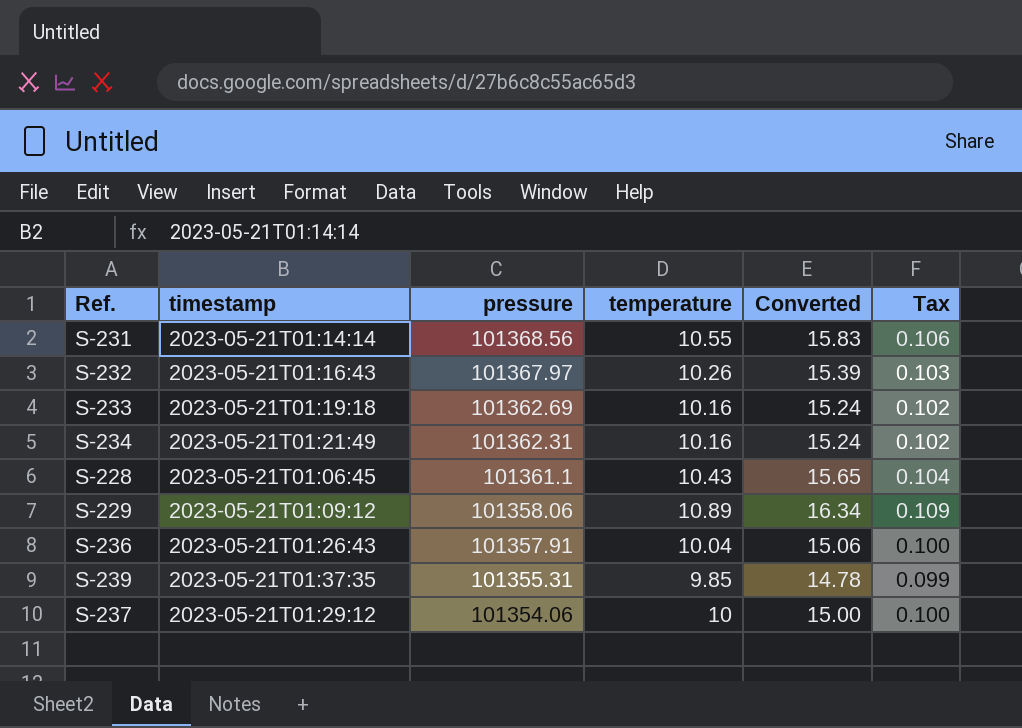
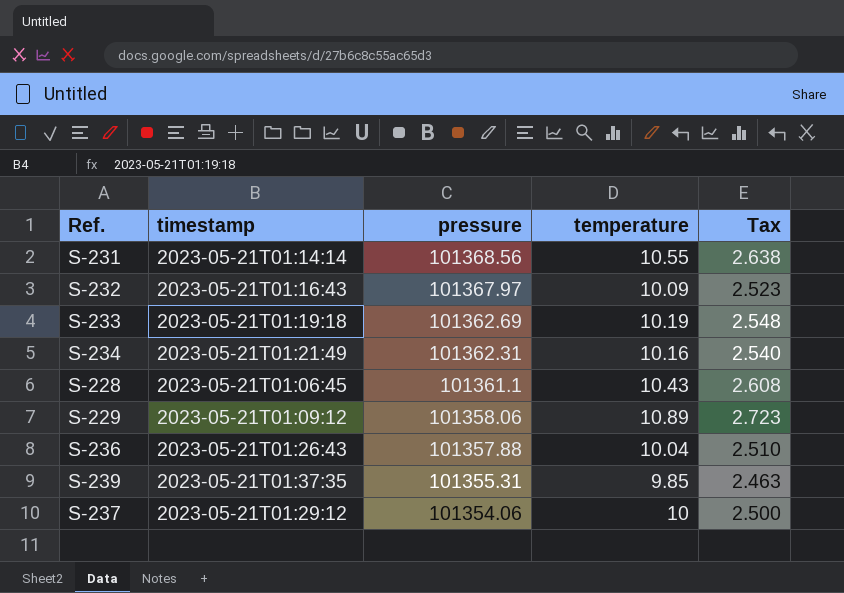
column Converted | formula: [temperature] * 1.5 -> none
column Tax | formula: [temperature] * 0.01 -> [temperature] * 0.25
S-232 | temperature: 10.26 -> 10.09
S-233 | temperature: 10.16 -> 10.19
S-236 | pressure: 101357.91 -> 101357.88

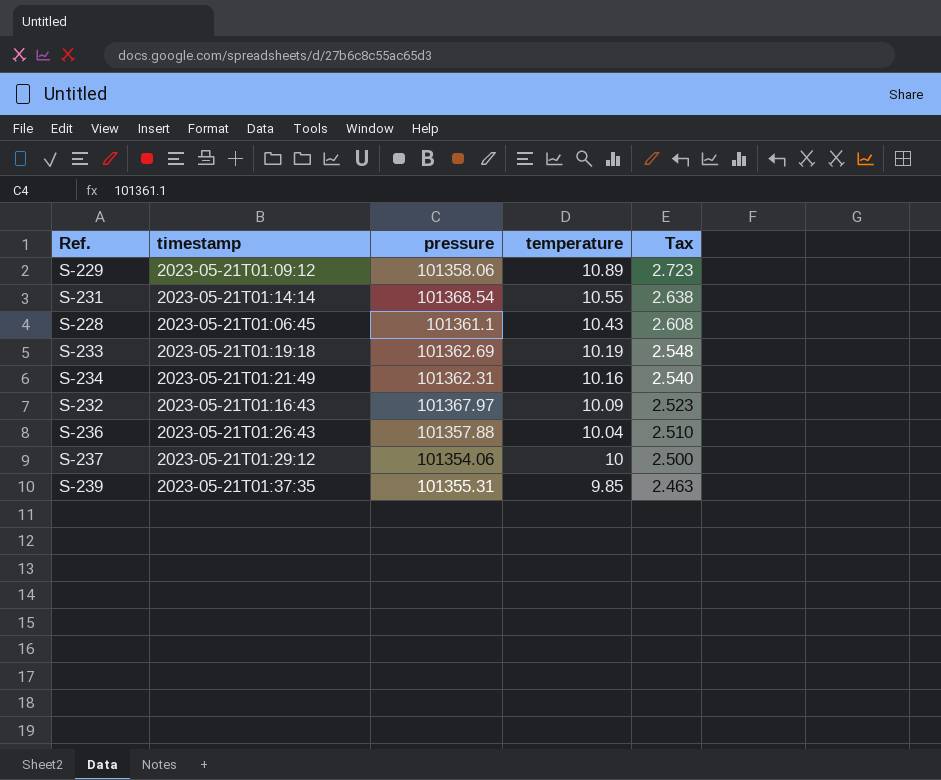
row order: pressure descending -> temperature descending
S-231 | pressure: 101368.56 -> 101368.54

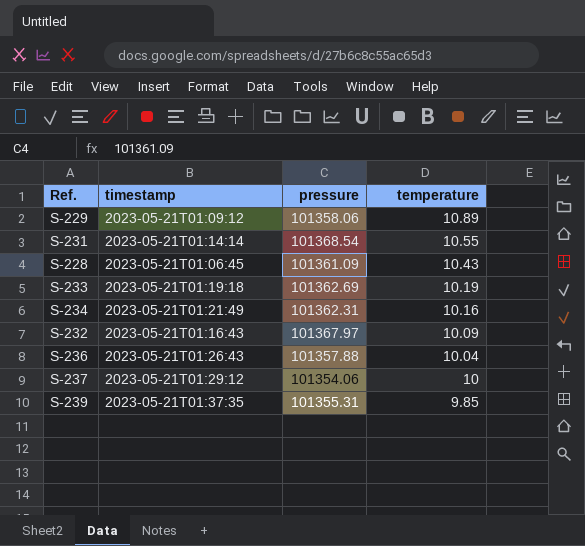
column Tax | formula: [temperature] * 0.25 -> none
S-228 | pressure: 101361.1 -> 101361.09

